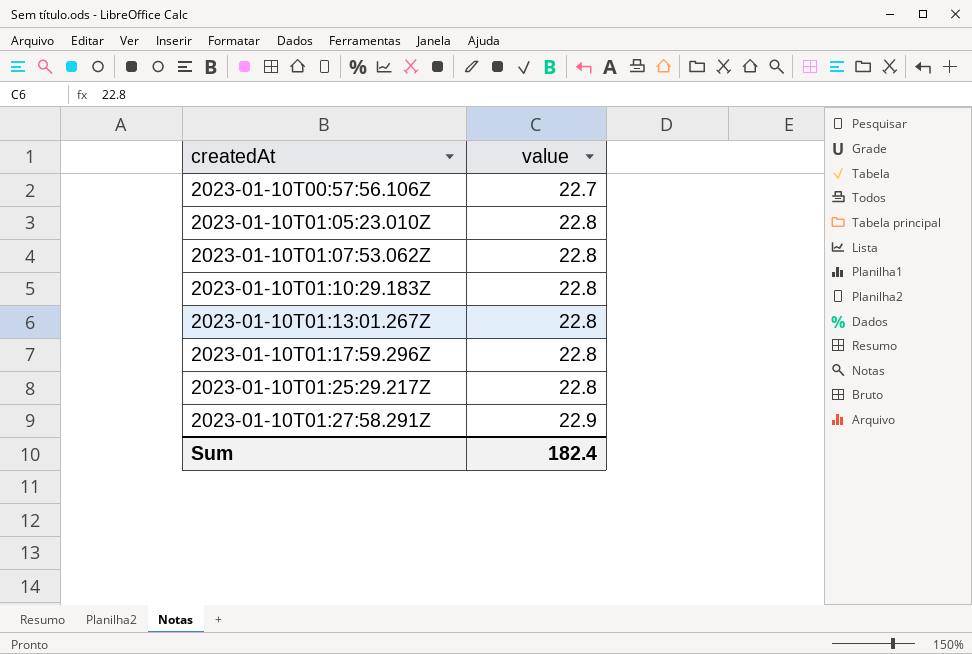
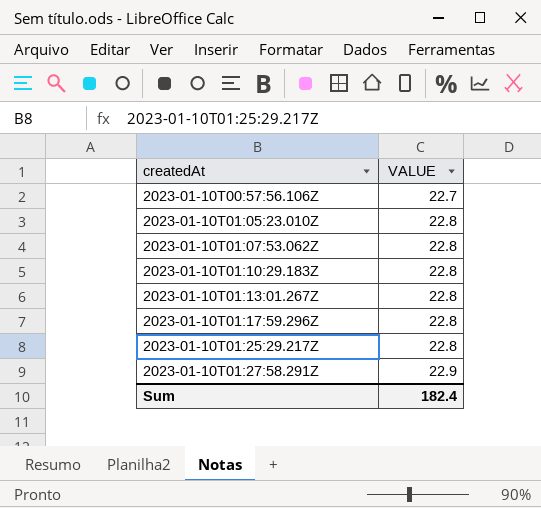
column name: value -> VALUE

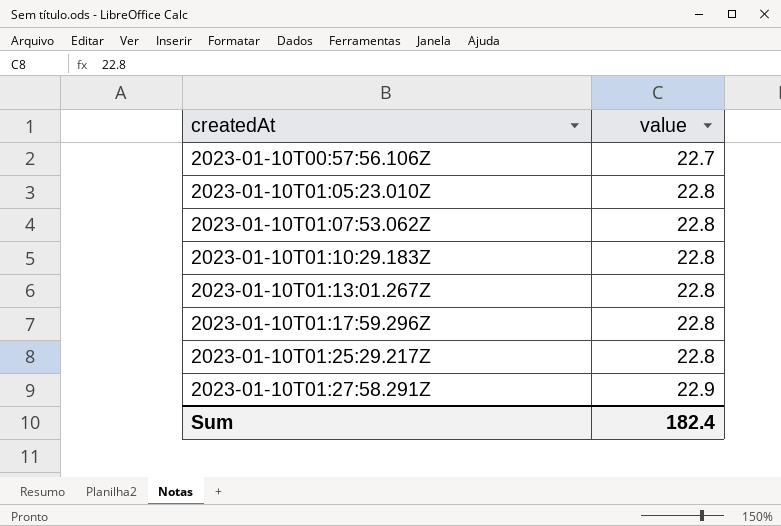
column name: VALUE -> value

